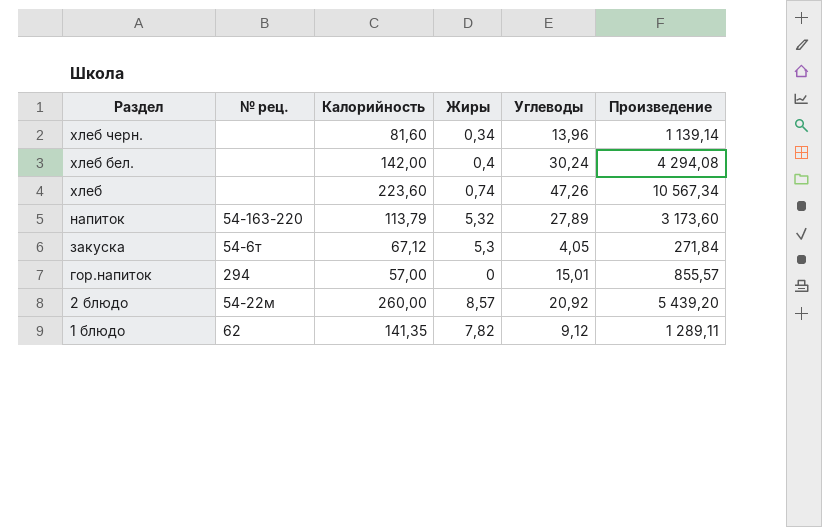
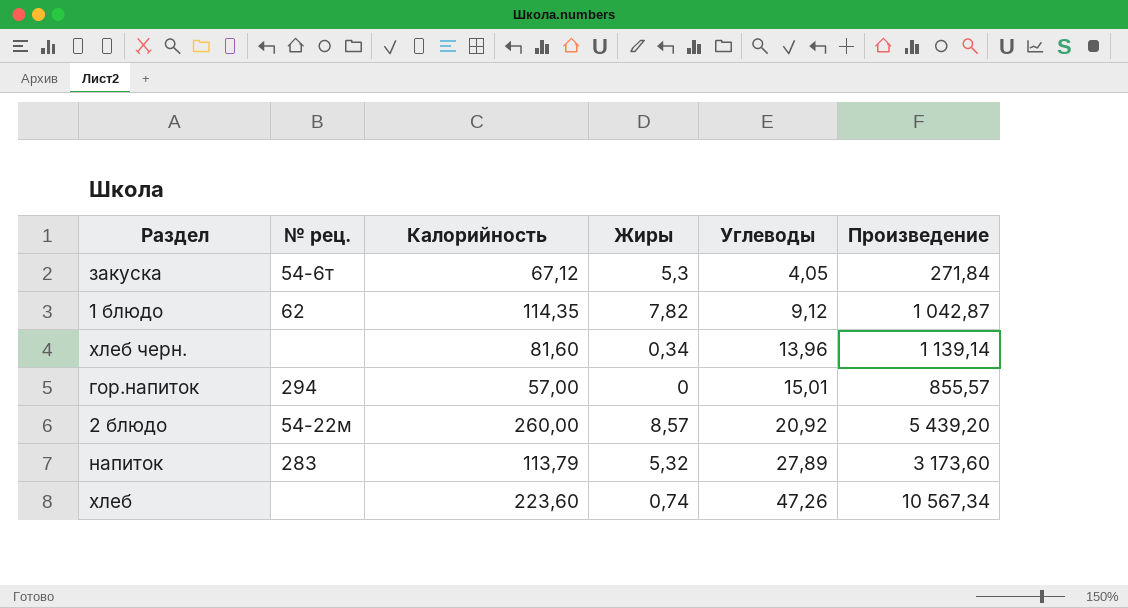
row order: Раздел descending -> Углеводы ascending
row хлеб бел.: none | 142,00 | 0,4 | 30,24 | 4 294,08 -> none
1 блюдо | Калорийность: 141,35 -> 114,35
1 блюдо | Произведение: 1 289,11 -> 1 042,87
напиток | № рец.: 54-163-220 -> 283

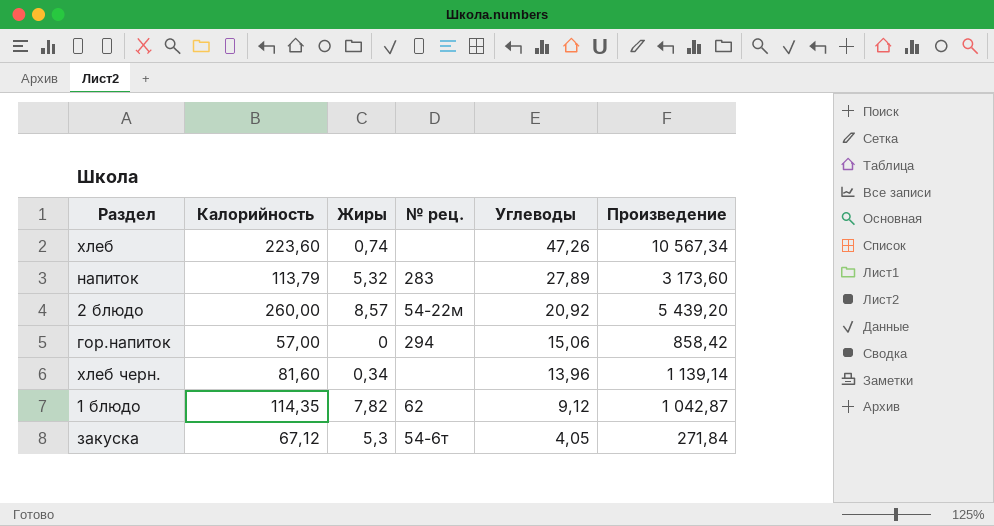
row order: Углеводы ascending -> Углеводы descending
column № рец. | position: 2 -> 4
гор.напиток | Углеводы: 15,01 -> 15,06
гор.напиток | Произведение: 855,57 -> 858,42

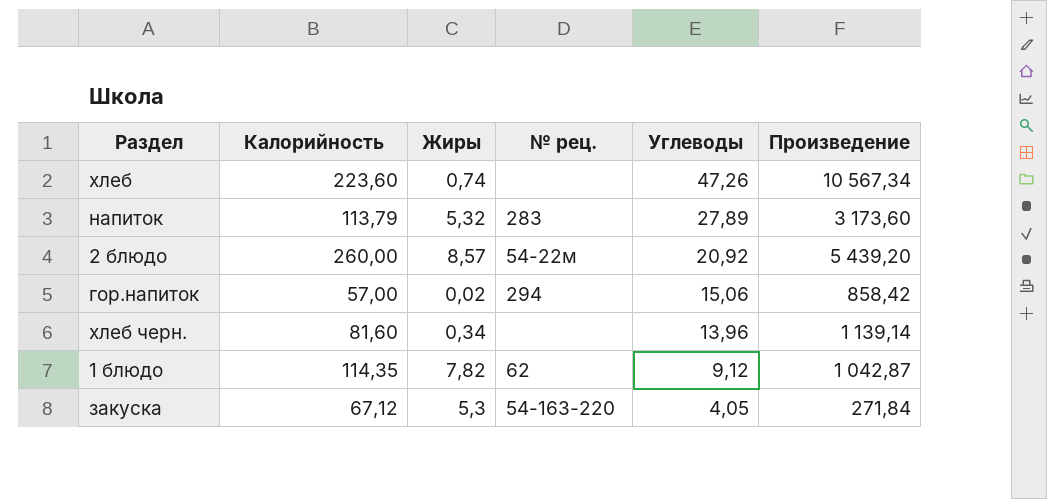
гор.напиток | Жиры: 0 -> 0,02
закуска | № рец.: 54-6т -> 54-163-220

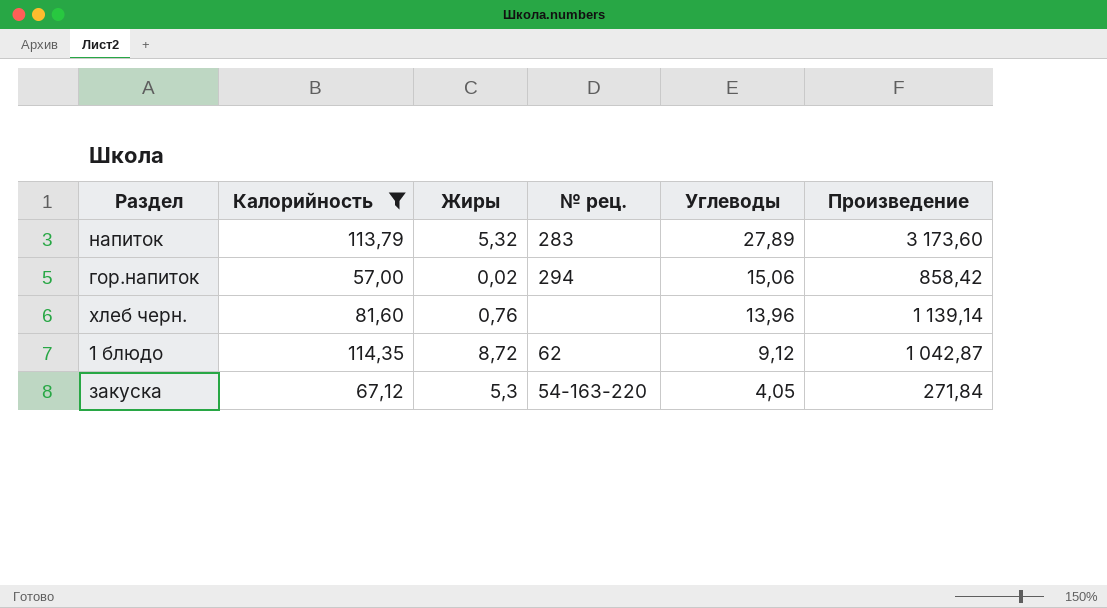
filter: none -> Калорийность <= 114,35
хлеб черн. | Жиры: 0,34 -> 0,76
1 блюдо | Жиры: 7,82 -> 8,72

